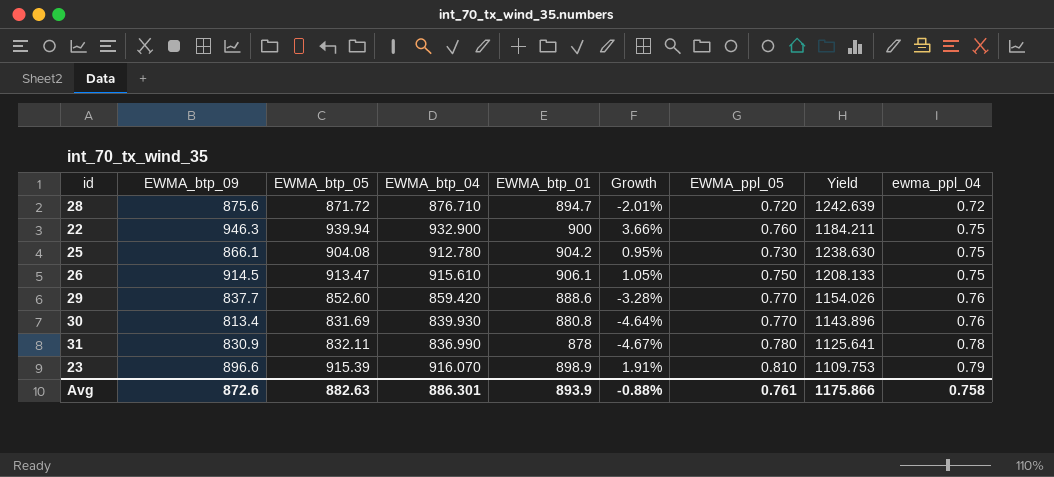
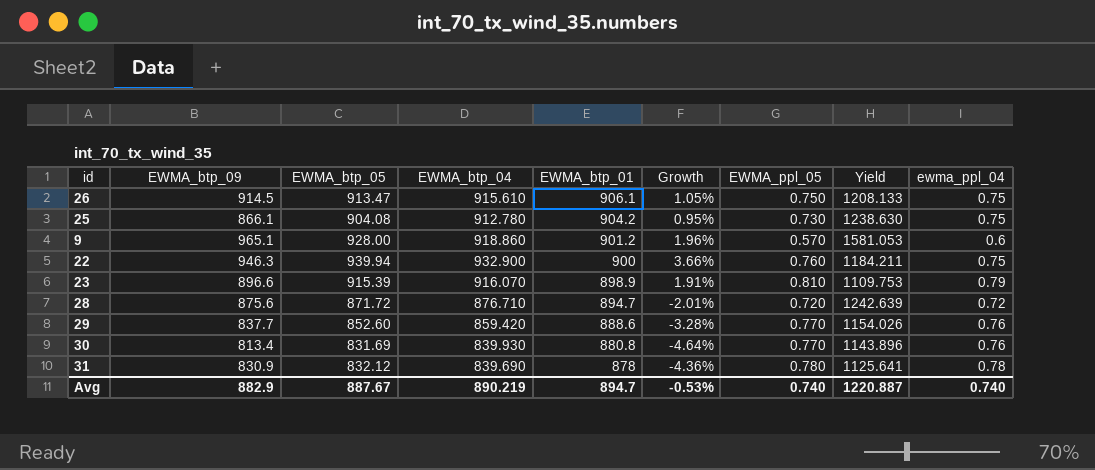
row order: ewma_ppl_04 ascending -> EWMA_btp_01 descending
row 9: none -> 965.1 | 928.00 | 918.860 | 901.2 | 1.96% | 0.570 | 1581.053 | 0.6
31 | EWMA_btp_05: 832.11 -> 832.12
31 | EWMA_btp_04: 836.990 -> 839.690
31 | Growth: -4.67% -> -4.36%
Avg | EWMA_btp_09: 872.6 -> 882.9
Avg | EWMA_btp_05: 882.63 -> 887.67
Avg | EWMA_btp_04: 886.301 -> 890.219
Avg | EWMA_btp_01: 893.9 -> 894.7
Avg | Growth: -0.88% -> -0.53%
Avg | EWMA_ppl_05: 0.761 -> 0.740
Avg | Yield: 1175.866 -> 1220.887
Avg | ewma_ppl_04: 0.758 -> 0.740

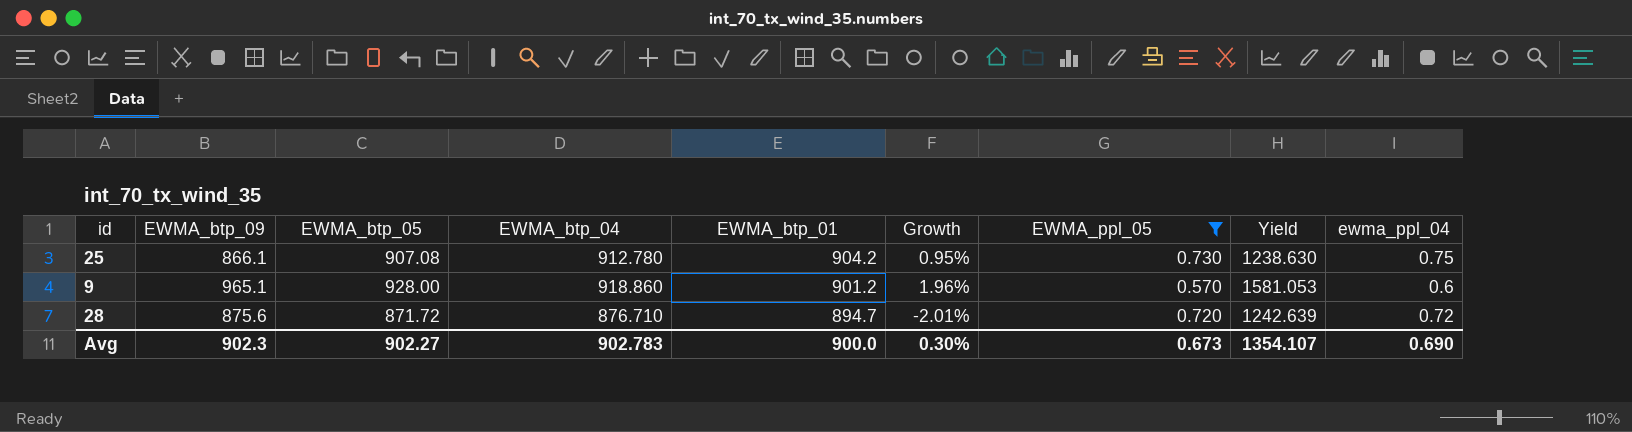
filter: none -> EWMA_ppl_05 <= 0.730
25 | EWMA_btp_05: 904.08 -> 907.08
Avg | EWMA_btp_09: 882.9 -> 902.3
Avg | EWMA_btp_05: 887.67 -> 902.27
Avg | EWMA_btp_04: 890.219 -> 902.783
Avg | EWMA_btp_01: 894.7 -> 900.0
Avg | Growth: -0.53% -> 0.30%
Avg | EWMA_ppl_05: 0.740 -> 0.673
Avg | Yield: 1220.887 -> 1354.107
Avg | ewma_ppl_04: 0.740 -> 0.690

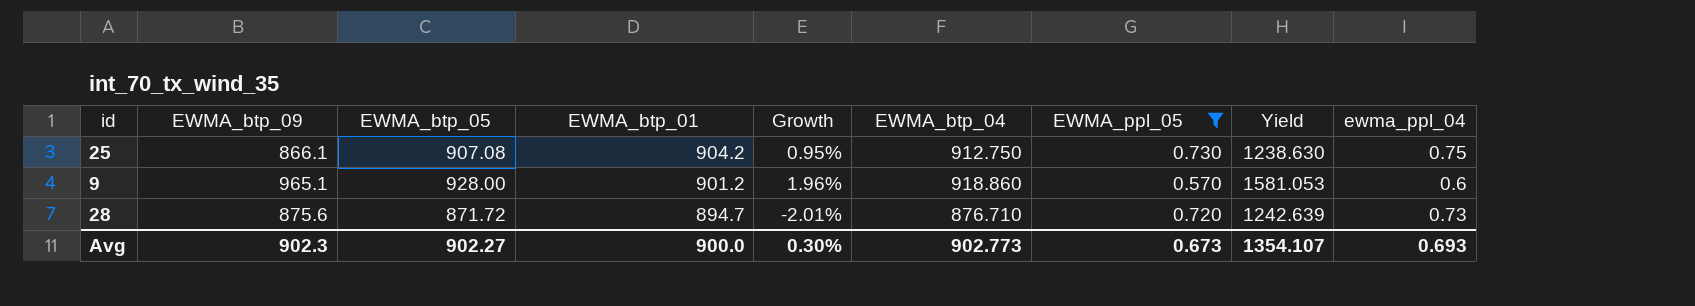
column EWMA_btp_04 | position: 4 -> 6
25 | EWMA_btp_04: 912.780 -> 912.750
28 | ewma_ppl_04: 0.72 -> 0.73
Avg | EWMA_btp_04: 902.783 -> 902.773
Avg | ewma_ppl_04: 0.690 -> 0.693

